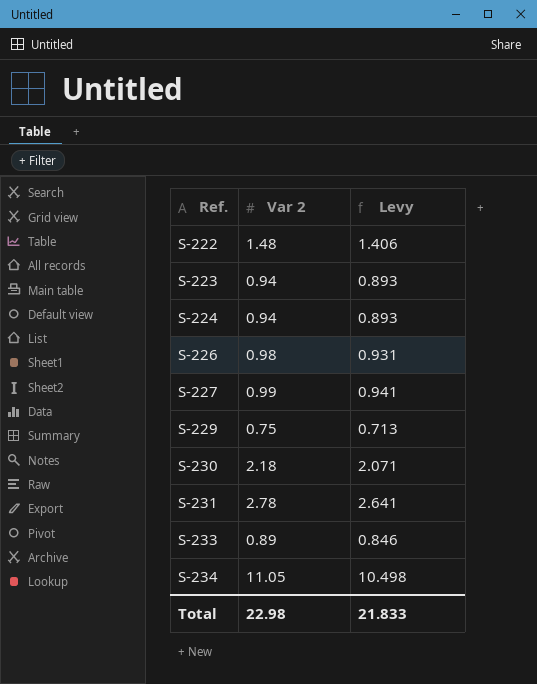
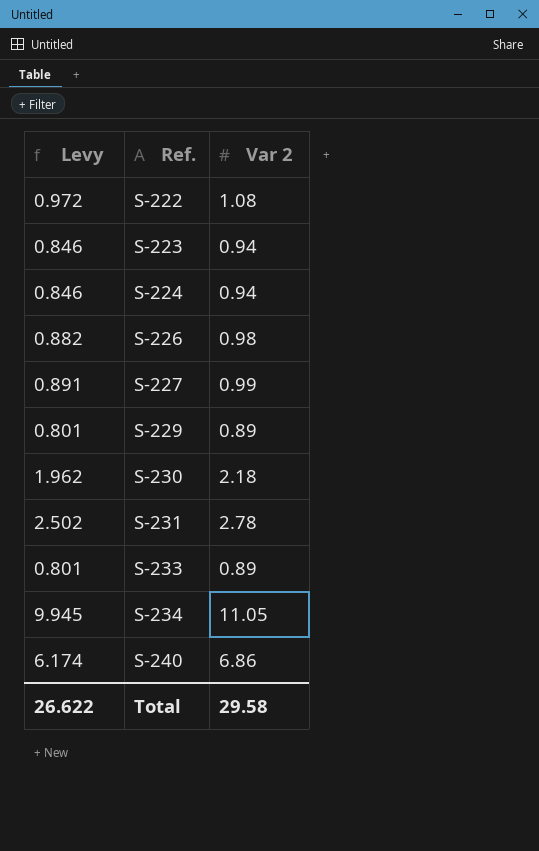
column Levy | formula: [Var 2] * 0.95 -> [Var 2] * 0.9
column Levy | position: 3 -> 1
S-222 | Var 2: 1.48 -> 1.08
S-229 | Var 2: 0.75 -> 0.89
row S-240: none -> 6.174 | 6.86
Total | Levy: 21.833 -> 26.622
Total | Var 2: 22.98 -> 29.58

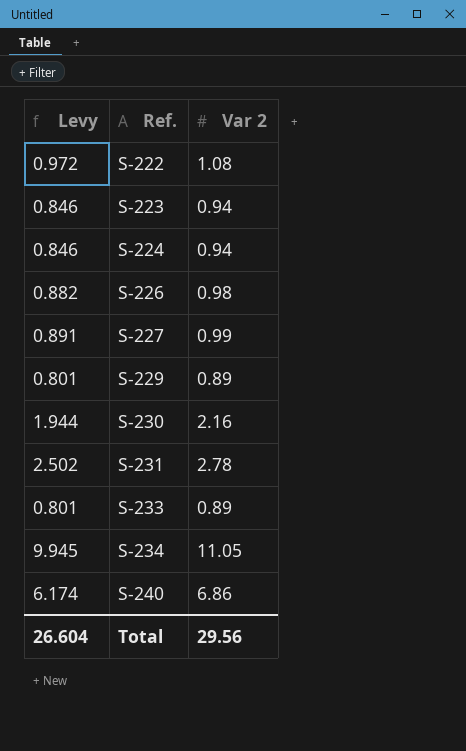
S-230 | Levy: 1.962 -> 1.944
S-230 | Var 2: 2.18 -> 2.16
Total | Levy: 26.622 -> 26.604
Total | Var 2: 29.58 -> 29.56

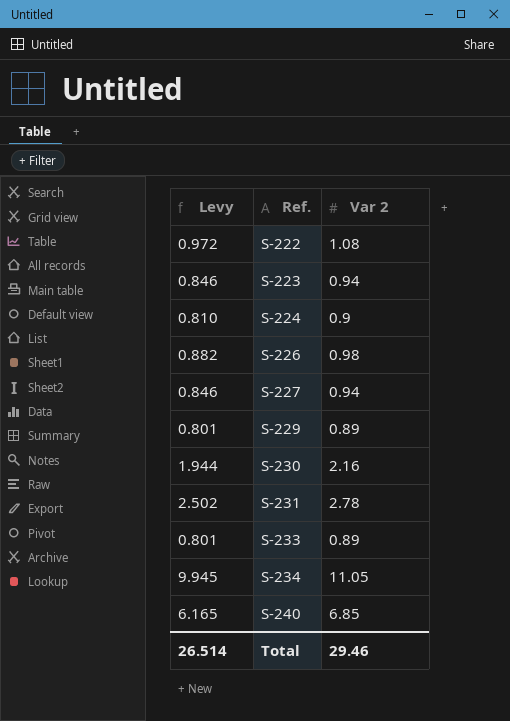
S-224 | Levy: 0.846 -> 0.810
S-224 | Var 2: 0.94 -> 0.9
S-227 | Levy: 0.891 -> 0.846
S-227 | Var 2: 0.99 -> 0.94
S-240 | Levy: 6.174 -> 6.165
S-240 | Var 2: 6.86 -> 6.85
Total | Levy: 26.604 -> 26.514
Total | Var 2: 29.56 -> 29.46

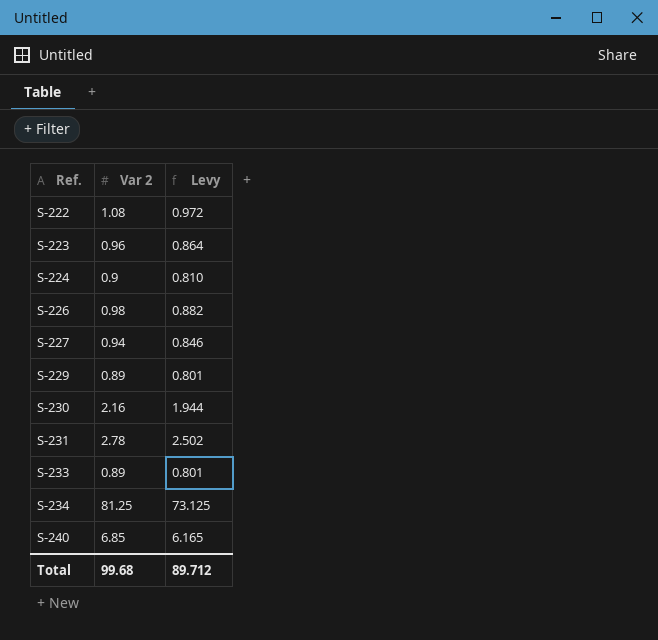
column Levy | position: 1 -> 3
S-223 | Var 2: 0.94 -> 0.96
S-223 | Levy: 0.846 -> 0.864
S-234 | Var 2: 11.05 -> 81.25
S-234 | Levy: 9.945 -> 73.125
Total | Var 2: 29.46 -> 99.68
Total | Levy: 26.514 -> 89.712

